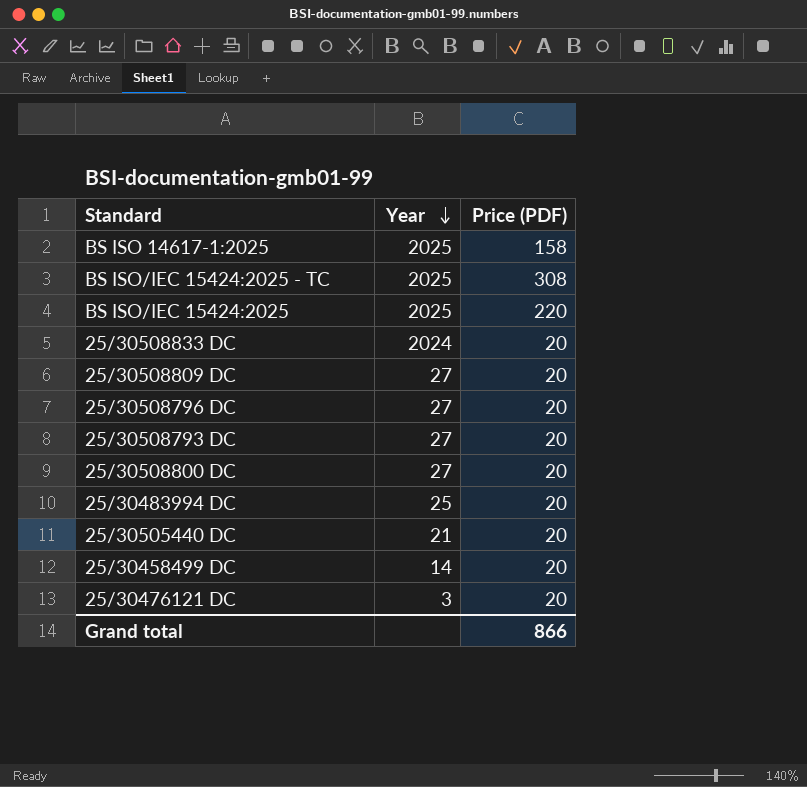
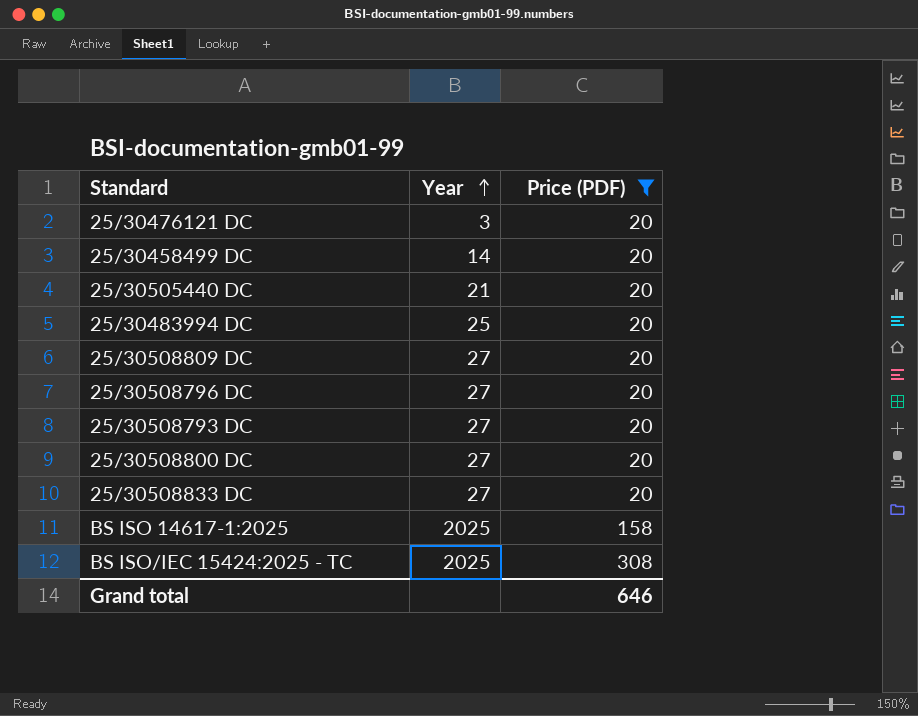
filter: none -> Price (PDF) != 220
row order: Year descending -> Year ascending
25/30508833 DC | Year: 2024 -> 27
Grand total | Price (PDF): 866 -> 646

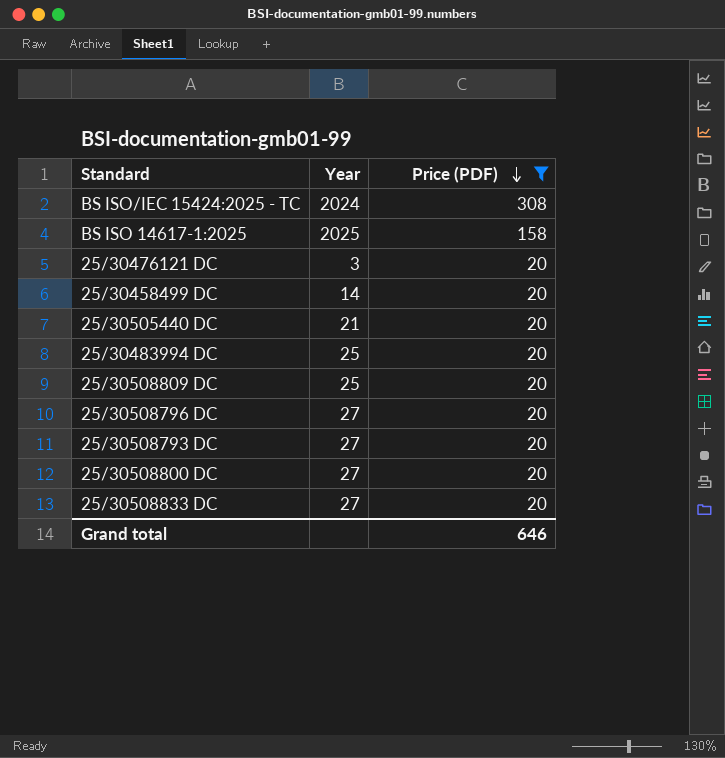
row order: Year ascending -> Price (PDF) descending
BS ISO/IEC 15424:2025 - TC | Year: 2025 -> 2024
25/30508809 DC | Year: 27 -> 25

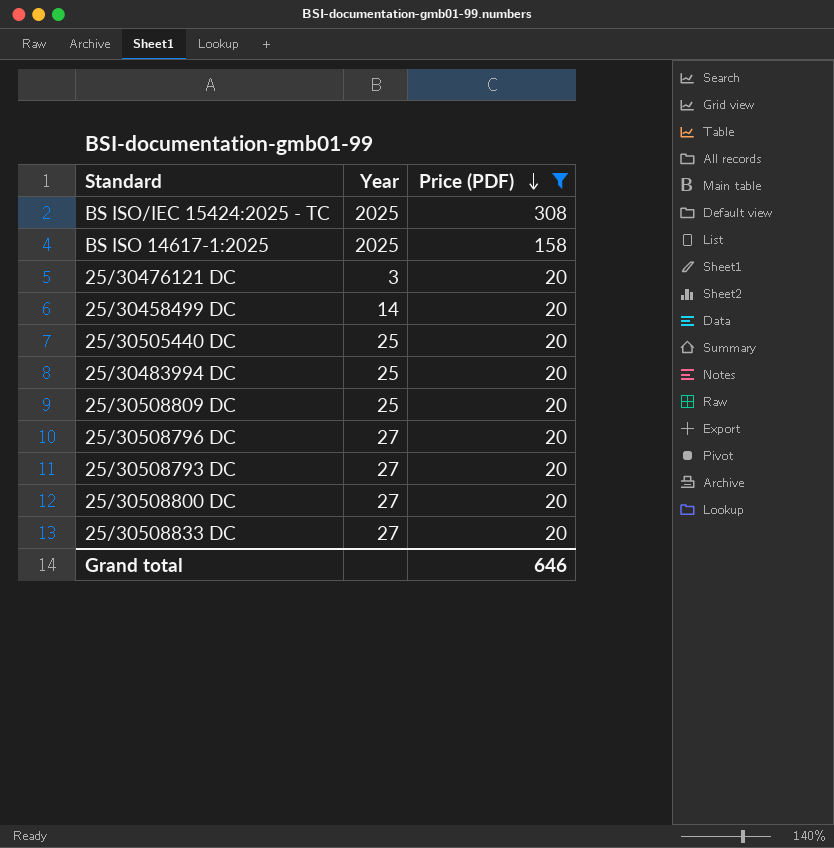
BS ISO/IEC 15424:2025 - TC | Year: 2024 -> 2025
25/30505440 DC | Year: 21 -> 25

